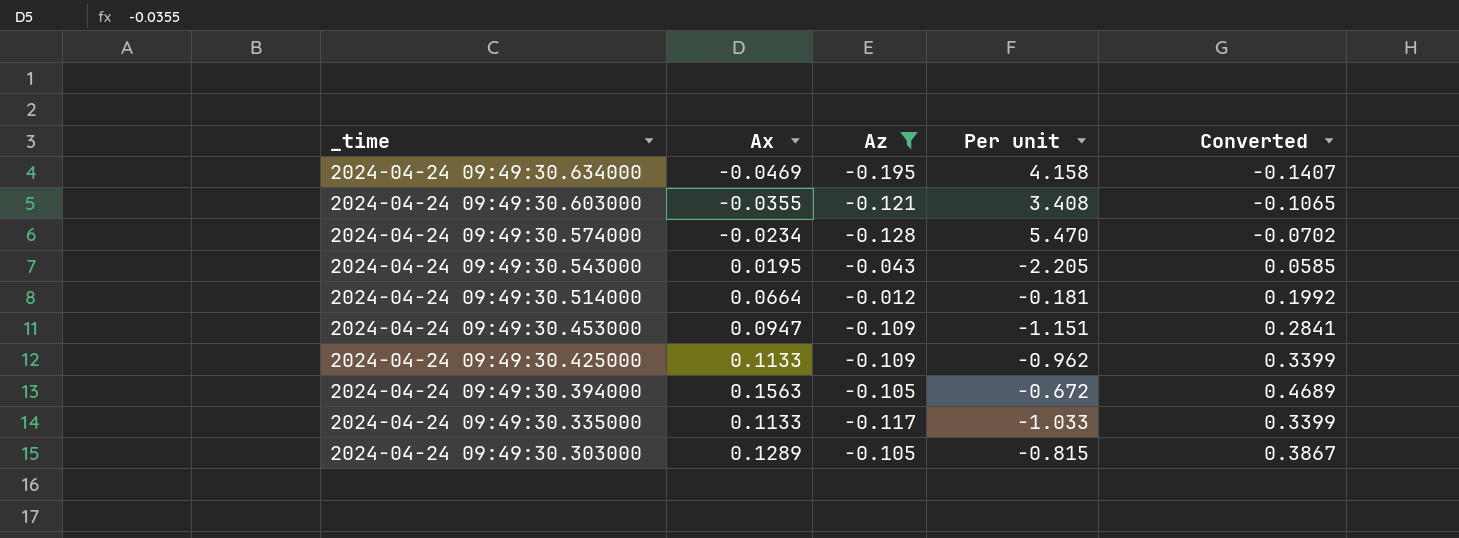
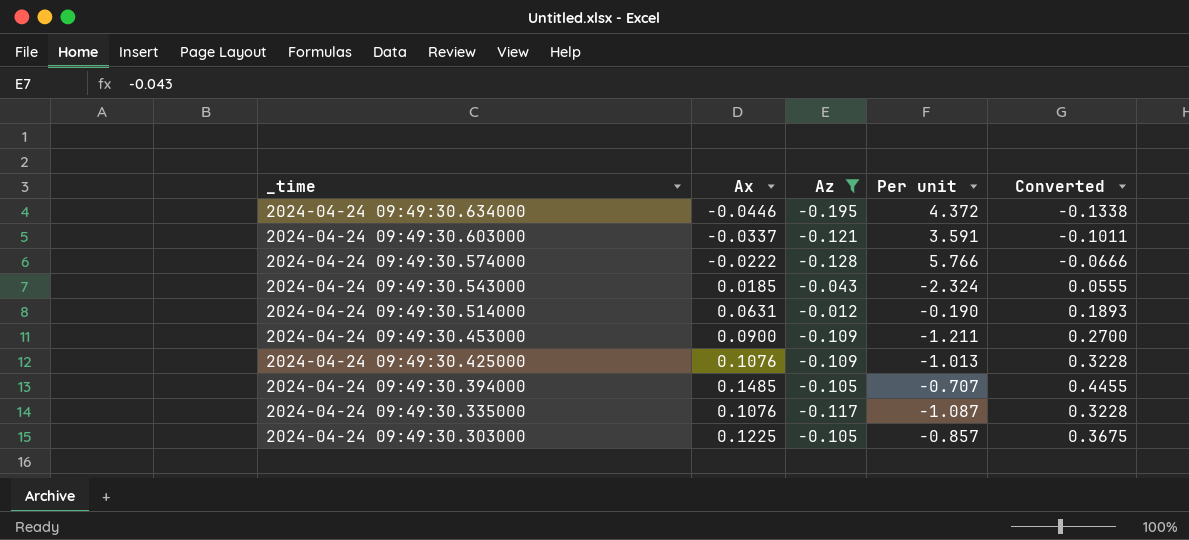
2024-04-24 09:49:30.634000 | Ax: -0.0469 -> -0.0446
2024-04-24 09:49:30.634000 | Per unit: 4.158 -> 4.372
2024-04-24 09:49:30.634000 | Converted: -0.1407 -> -0.1338
2024-04-24 09:49:30.603000 | Ax: -0.0355 -> -0.0337
2024-04-24 09:49:30.603000 | Per unit: 3.408 -> 3.591
2024-04-24 09:49:30.603000 | Converted: -0.1065 -> -0.1011
2024-04-24 09:49:30.574000 | Ax: -0.0234 -> -0.0222
2024-04-24 09:49:30.574000 | Per unit: 5.470 -> 5.766
2024-04-24 09:49:30.574000 | Converted: -0.0702 -> -0.0666
2024-04-24 09:49:30.543000 | Ax: 0.0195 -> 0.0185
2024-04-24 09:49:30.543000 | Per unit: -2.205 -> -2.324
2024-04-24 09:49:30.543000 | Converted: 0.0585 -> 0.0555
2024-04-24 09:49:30.514000 | Ax: 0.0664 -> 0.0631
2024-04-24 09:49:30.514000 | Per unit: -0.181 -> -0.190
2024-04-24 09:49:30.514000 | Converted: 0.1992 -> 0.1893
2024-04-24 09:49:30.453000 | Ax: 0.0947 -> 0.0900
2024-04-24 09:49:30.453000 | Per unit: -1.151 -> -1.211
2024-04-24 09:49:30.453000 | Converted: 0.2841 -> 0.2700
2024-04-24 09:49:30.425000 | Ax: 0.1133 -> 0.1076
2024-04-24 09:49:30.425000 | Per unit: -0.962 -> -1.013
2024-04-24 09:49:30.425000 | Converted: 0.3399 -> 0.3228
2024-04-24 09:49:30.394000 | Ax: 0.1563 -> 0.1485
2024-04-24 09:49:30.394000 | Per unit: -0.672 -> -0.707
2024-04-24 09:49:30.394000 | Converted: 0.4689 -> 0.4455
2024-04-24 09:49:30.335000 | Ax: 0.1133 -> 0.1076
2024-04-24 09:49:30.335000 | Per unit: -1.033 -> -1.087
2024-04-24 09:49:30.335000 | Converted: 0.3399 -> 0.3228
2024-04-24 09:49:30.303000 | Ax: 0.1289 -> 0.1225
2024-04-24 09:49:30.303000 | Per unit: -0.815 -> -0.857
2024-04-24 09:49:30.303000 | Converted: 0.3867 -> 0.3675

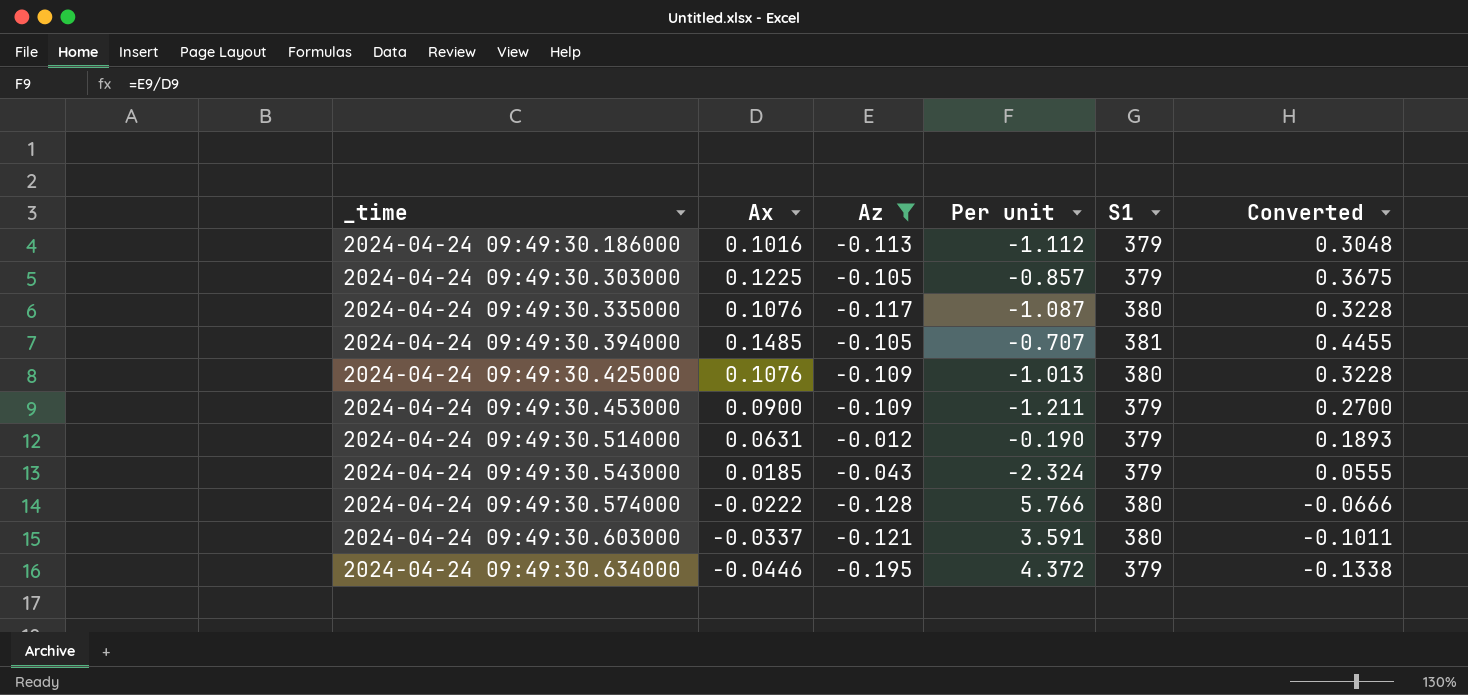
row order: _time descending -> _time ascending
column S1 | position: none -> 5
row 2024-04-24 09:49:30.186000: none -> 0.1016 | -0.113 | -1.112 | 379 | 0.3048

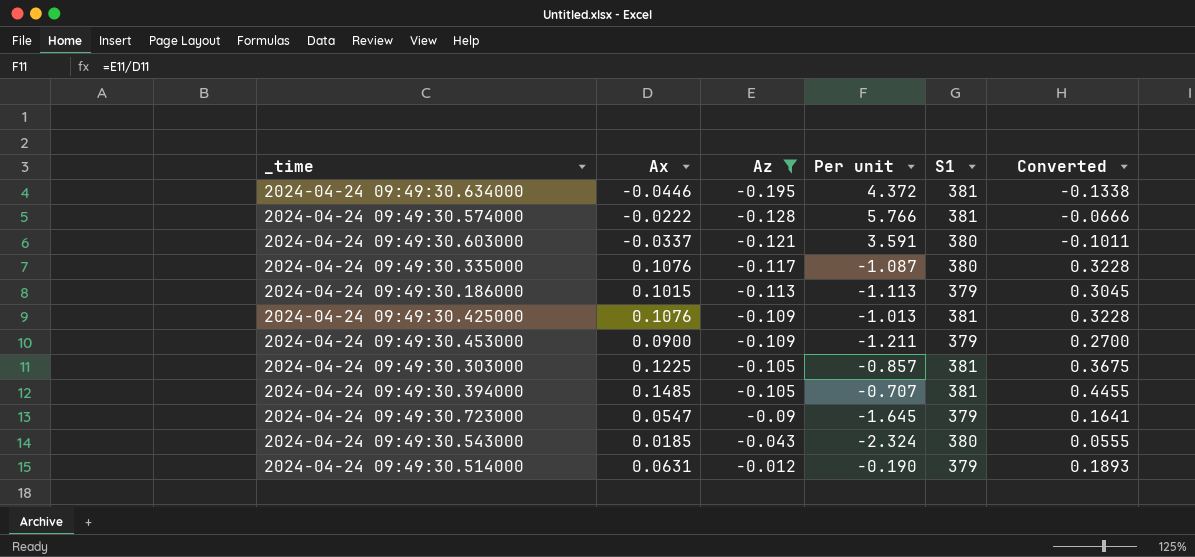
row order: _time ascending -> Az ascending
2024-04-24 09:49:30.634000 | S1: 379 -> 381
2024-04-24 09:49:30.574000 | S1: 380 -> 381
2024-04-24 09:49:30.186000 | Ax: 0.1016 -> 0.1015
2024-04-24 09:49:30.186000 | Per unit: -1.112 -> -1.113
2024-04-24 09:49:30.186000 | Converted: 0.3048 -> 0.3045
2024-04-24 09:49:30.425000 | S1: 380 -> 381
2024-04-24 09:49:30.303000 | S1: 379 -> 381
row 2024-04-24 09:49:30.723000: none -> 0.0547 | -0.09 | -1.645 | 379 | 0.1641
2024-04-24 09:49:30.543000 | S1: 379 -> 380

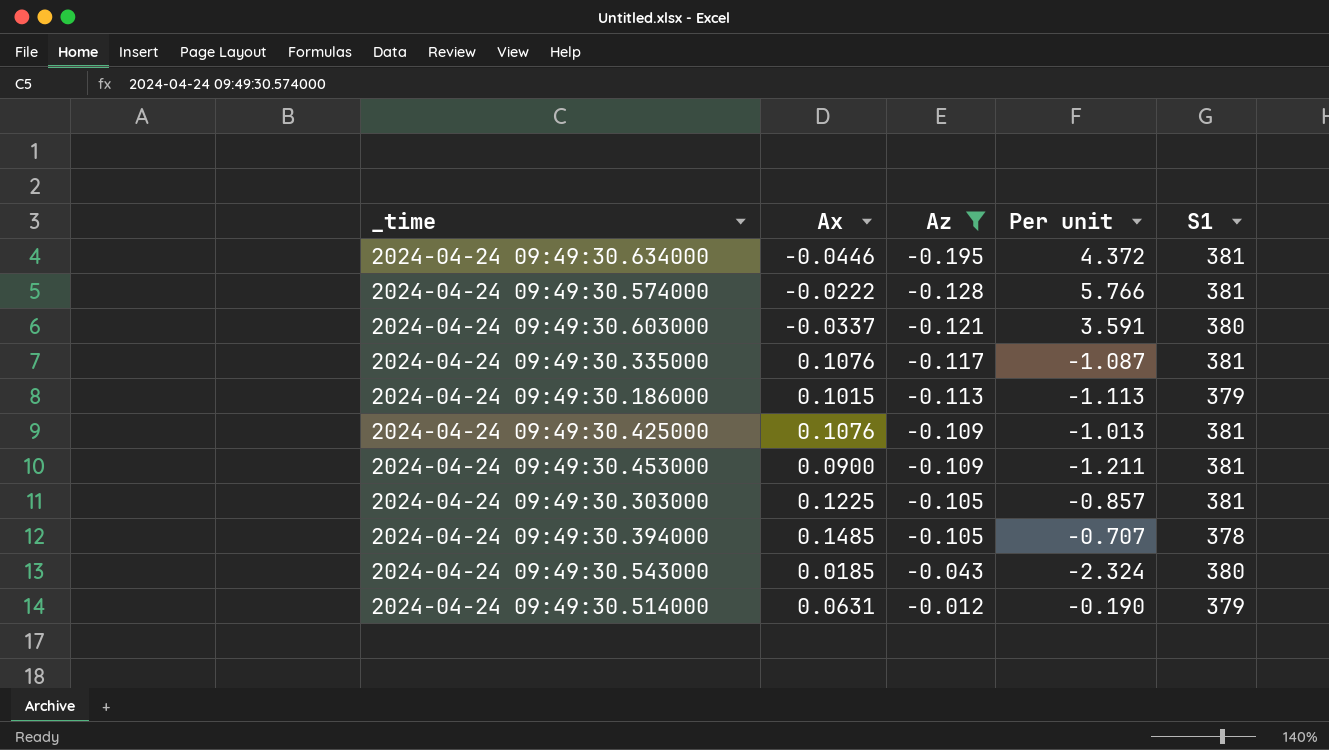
column Converted | formula: [Ax] * 3 -> none
row 2024-04-24 09:49:30.723000: 0.0547 | -0.09 | -1.645 | 379 | 0.1641 -> none
2024-04-24 09:49:30.335000 | S1: 380 -> 381
2024-04-24 09:49:30.453000 | S1: 379 -> 381
2024-04-24 09:49:30.394000 | S1: 381 -> 378

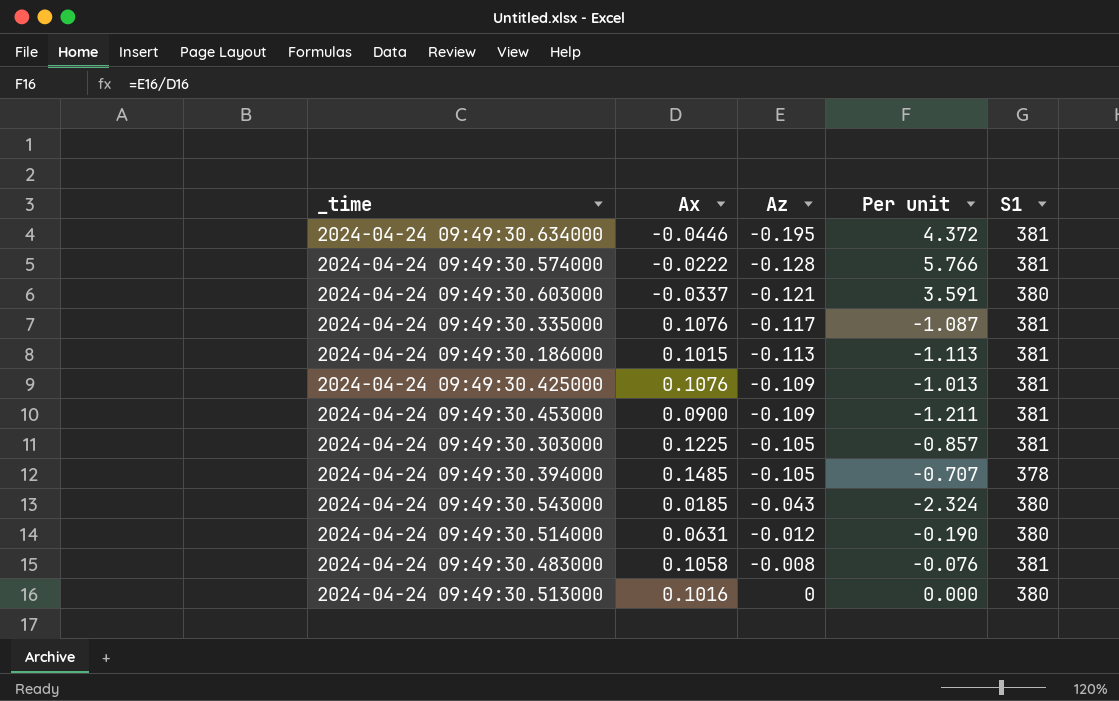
filter: Az <= -0.012 -> none
2024-04-24 09:49:30.186000 | S1: 379 -> 381
2024-04-24 09:49:30.514000 | S1: 379 -> 380

